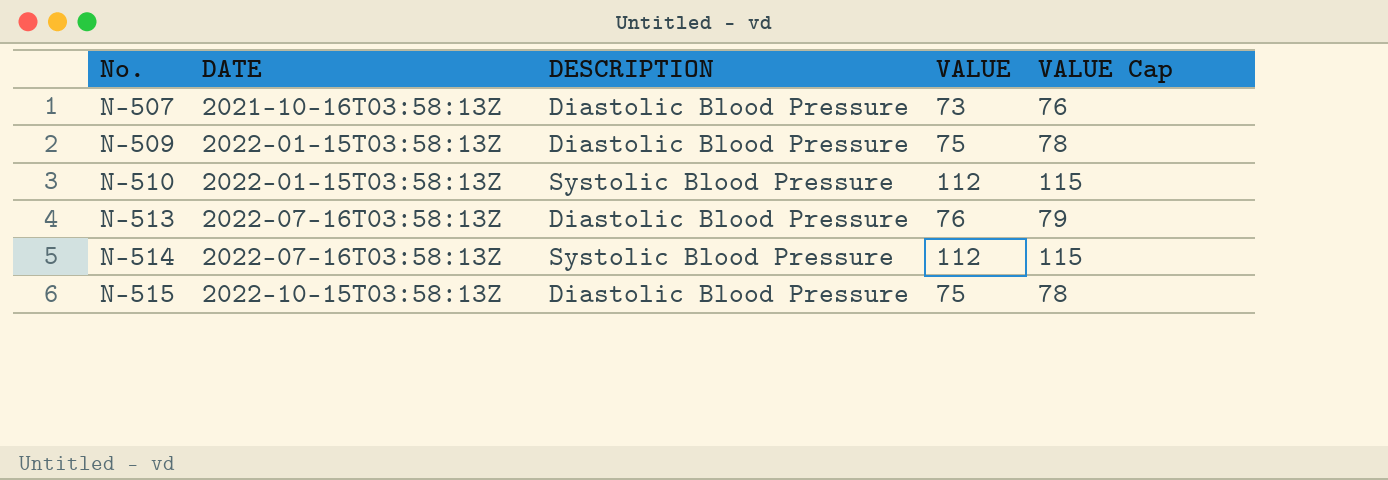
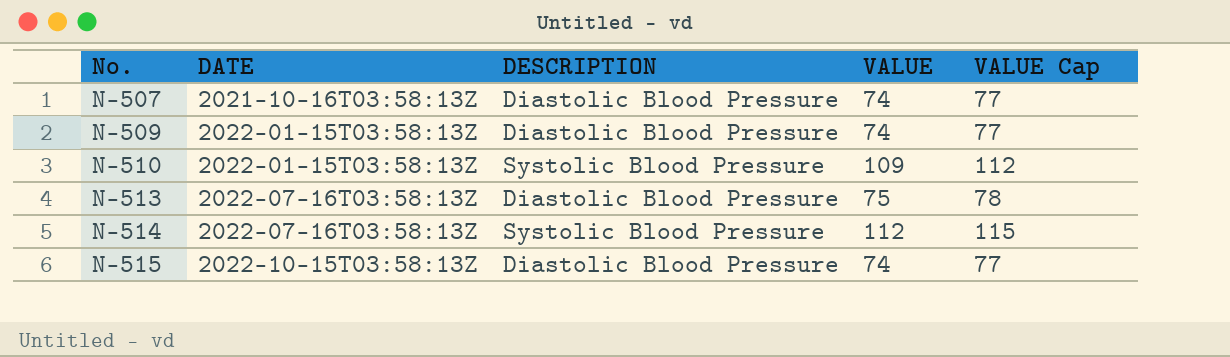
N-507 | VALUE: 73 -> 74
N-507 | VALUE Cap: 76 -> 77
N-509 | VALUE: 75 -> 74
N-509 | VALUE Cap: 78 -> 77
N-510 | VALUE: 112 -> 109
N-510 | VALUE Cap: 115 -> 112
N-513 | VALUE: 76 -> 75
N-513 | VALUE Cap: 79 -> 78
N-515 | VALUE: 75 -> 74
N-515 | VALUE Cap: 78 -> 77

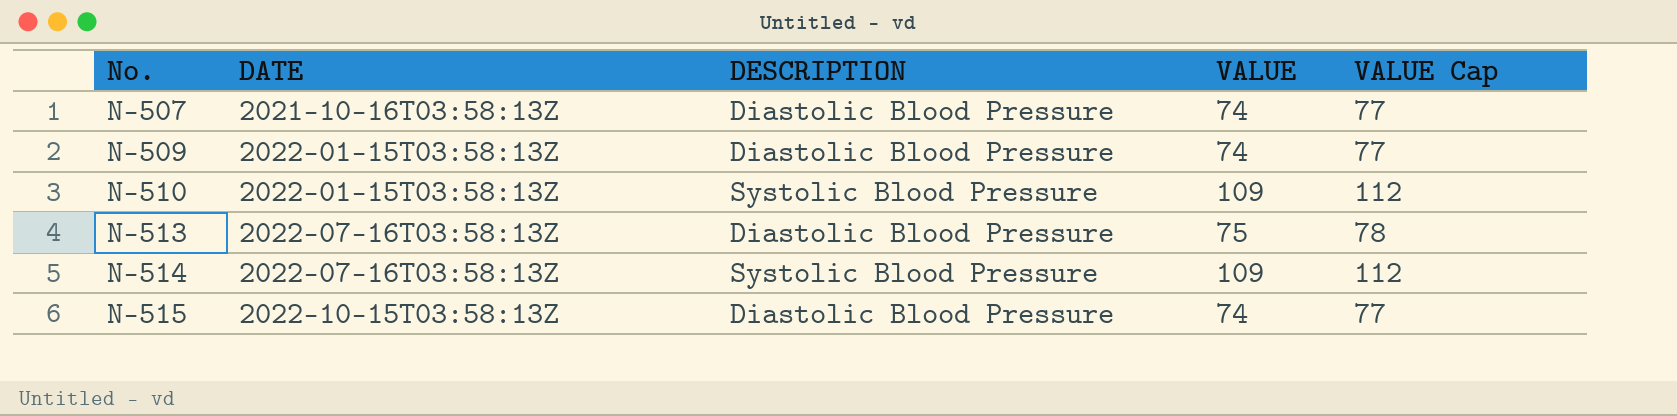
N-514 | VALUE: 112 -> 109
N-514 | VALUE Cap: 115 -> 112

